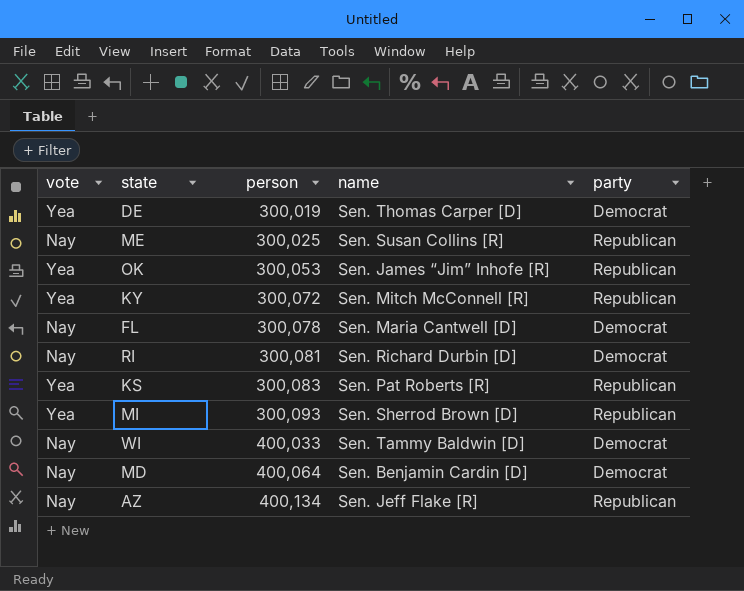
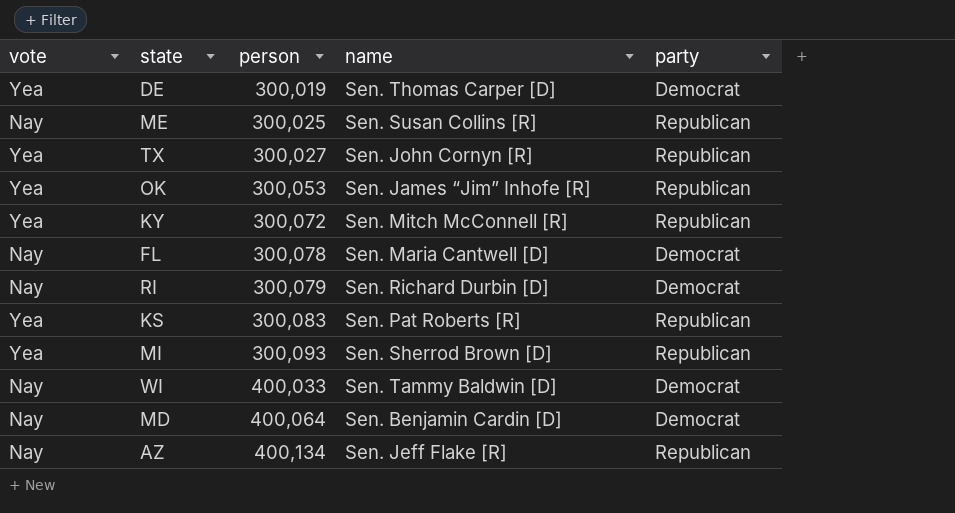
row TX: none -> Yea | 300,027 | Sen. John Cornyn [R] | Republican
RI | person: 300,081 -> 300,079

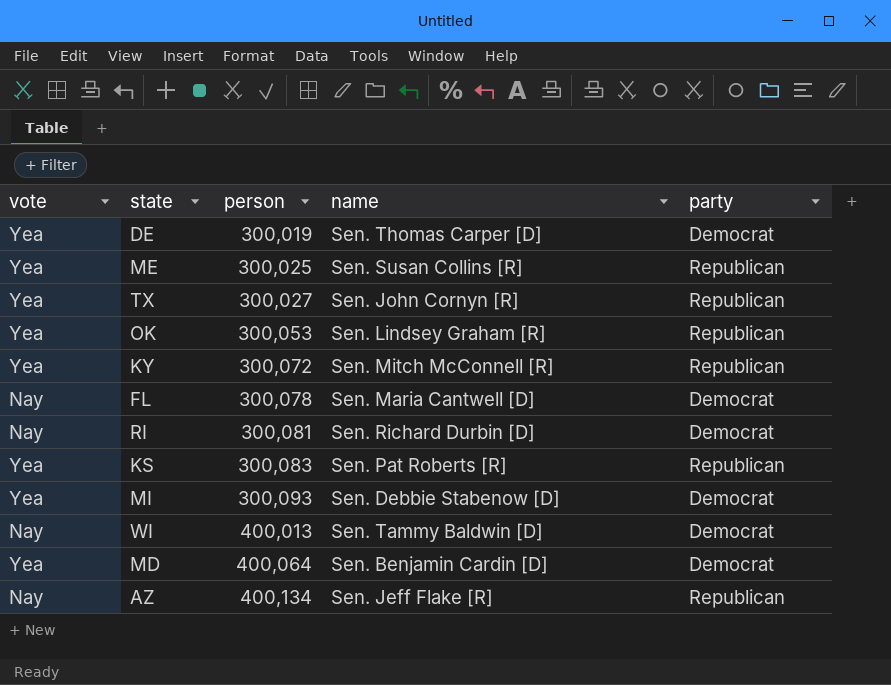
ME | vote: Nay -> Yea
OK | name: Sen. James “Jim” Inhofe [R] -> Sen. Lindsey Graham [R]
RI | person: 300,079 -> 300,081
MI | name: Sen. Sherrod Brown [D] -> Sen. Debbie Stabenow [D]
MI | party: Republican -> Democrat
WI | person: 400,033 -> 400,013
MD | vote: Nay -> Yea

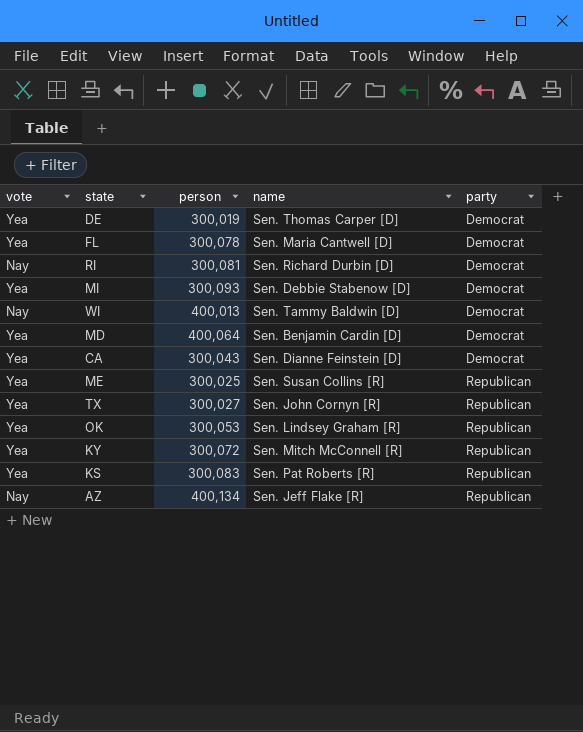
row order: person ascending -> party ascending
FL | vote: Nay -> Yea
row CA: none -> Yea | 300,043 | Sen. Dianne Feinstein [D] | Democrat

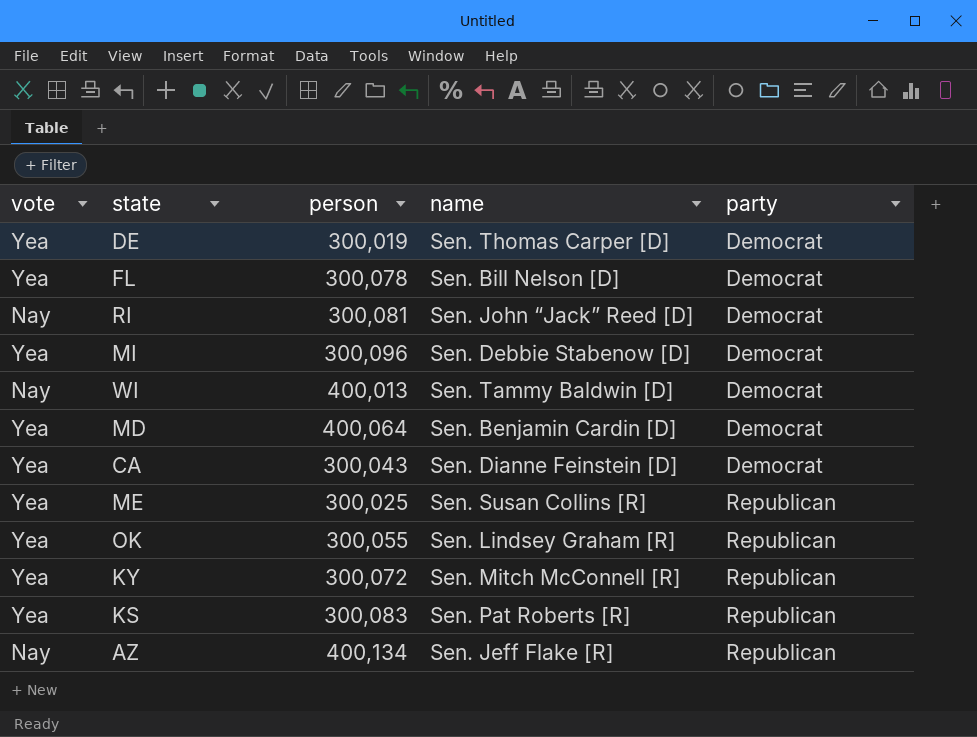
row TX: Yea | 300,027 | Sen. John Cornyn [R] | Republican -> none
FL | name: Sen. Maria Cantwell [D] -> Sen. Bill Nelson [D]
RI | name: Sen. Richard Durbin [D] -> Sen. John “Jack” Reed [D]
MI | person: 300,093 -> 300,096
OK | person: 300,053 -> 300,055

